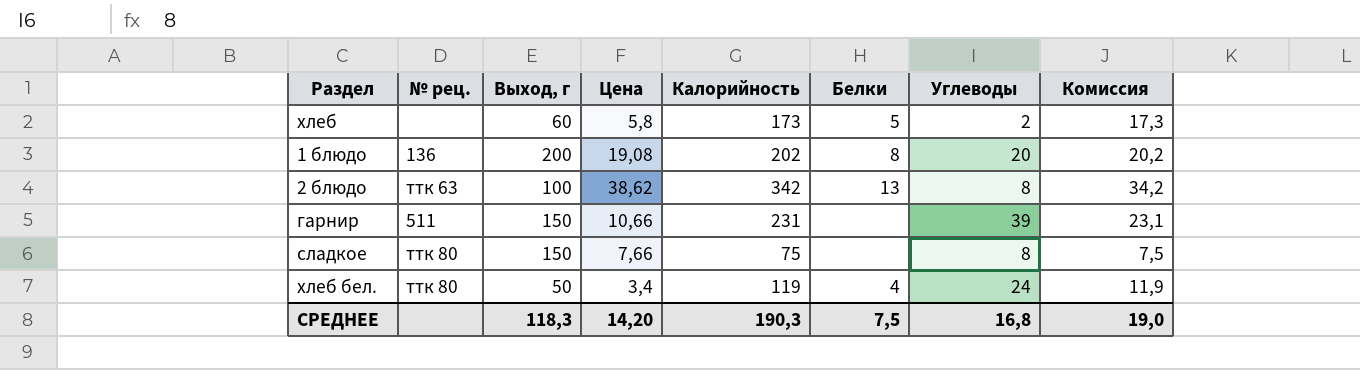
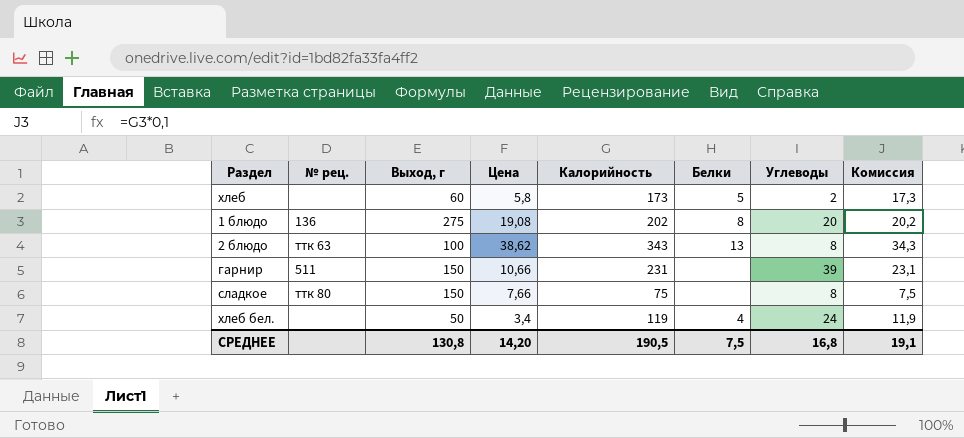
1 блюдо | Выход, г: 200 -> 275
2 блюдо | Калорийность: 342 -> 343
2 блюдо | Комиссия: 34,2 -> 34,3
хлеб бел. | № рец.: ттк 80 -> none
СРЕДНЕЕ | Выход, г: 118,3 -> 130,8
СРЕДНЕЕ | Калорийность: 190,3 -> 190,5
СРЕДНЕЕ | Комиссия: 19,0 -> 19,1

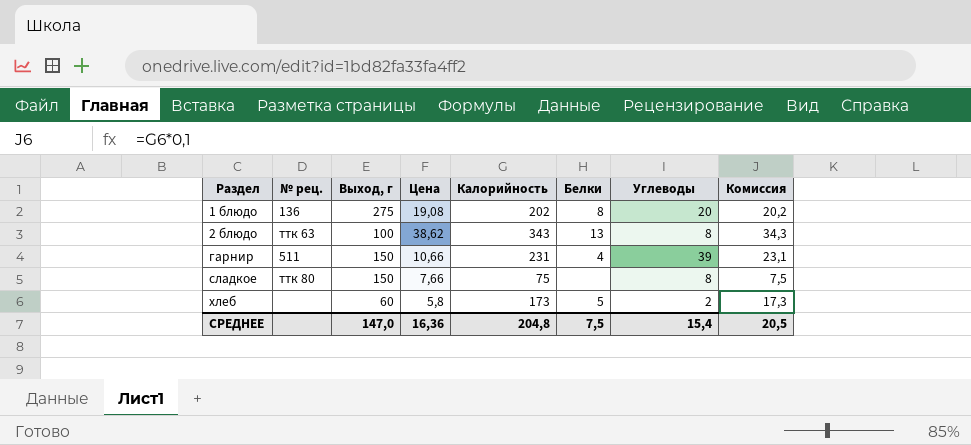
row order: none -> Раздел ascending
row хлеб бел.: none | 50 | 3,4 | 119 | 4 | 24 | 11,9 -> none
гарнир | Белки: none -> 4
СРЕДНЕЕ | Выход, г: 130,8 -> 147,0
СРЕДНЕЕ | Цена: 14,20 -> 16,36
СРЕДНЕЕ | Калорийность: 190,5 -> 204,8
СРЕДНЕЕ | Углеводы: 16,8 -> 15,4
СРЕДНЕЕ | Комиссия: 19,1 -> 20,5

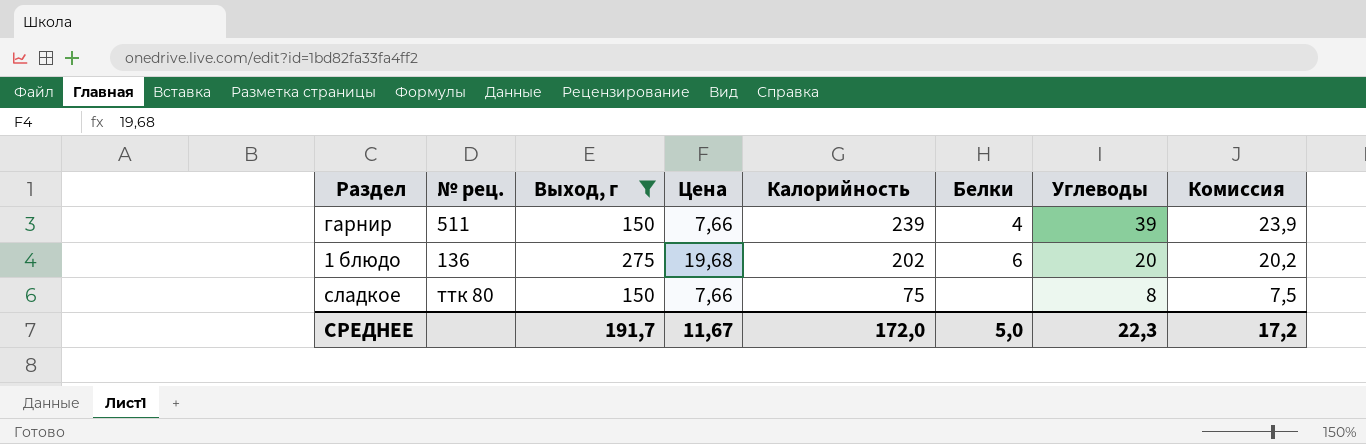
filter: none -> Выход, г >= 150
row order: Раздел ascending -> Калорийность descending
гарнир | Цена: 10,66 -> 7,66
гарнир | Калорийность: 231 -> 239
гарнир | Комиссия: 23,1 -> 23,9
1 блюдо | Цена: 19,08 -> 19,68
1 блюдо | Белки: 8 -> 6
СРЕДНЕЕ | Выход, г: 147,0 -> 191,7
СРЕДНЕЕ | Цена: 16,36 -> 11,67
СРЕДНЕЕ | Калорийность: 204,8 -> 172,0
СРЕДНЕЕ | Белки: 7,5 -> 5,0
СРЕДНЕЕ | Углеводы: 15,4 -> 22,3
СРЕДНЕЕ | Комиссия: 20,5 -> 17,2

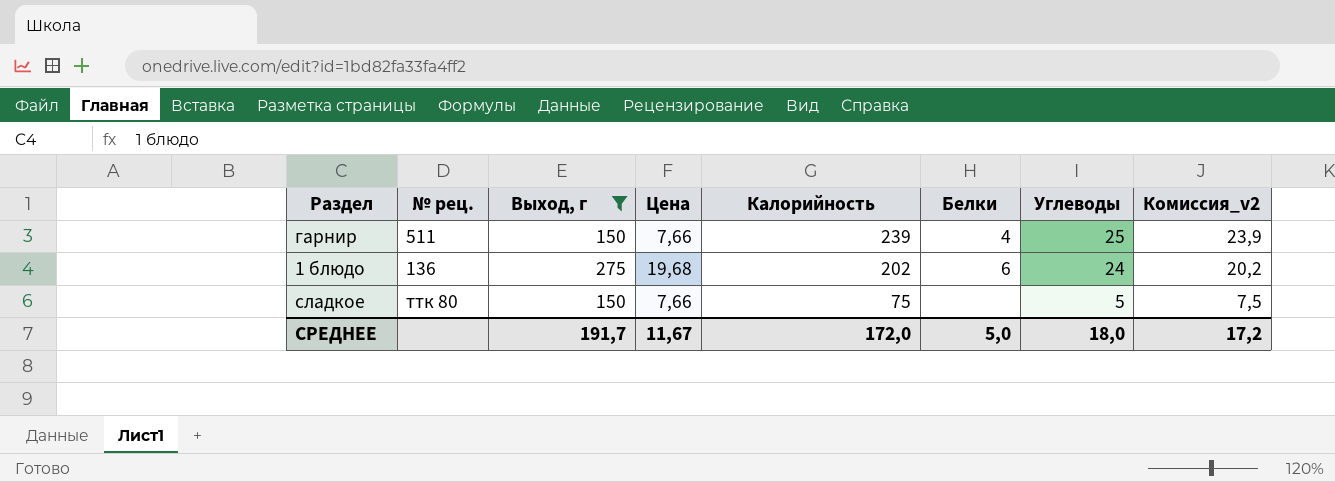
column name: Комиссия -> Комиссия_v2
гарнир | Углеводы: 39 -> 25
1 блюдо | Углеводы: 20 -> 24
сладкое | Углеводы: 8 -> 5
СРЕДНЕЕ | Углеводы: 22,3 -> 18,0

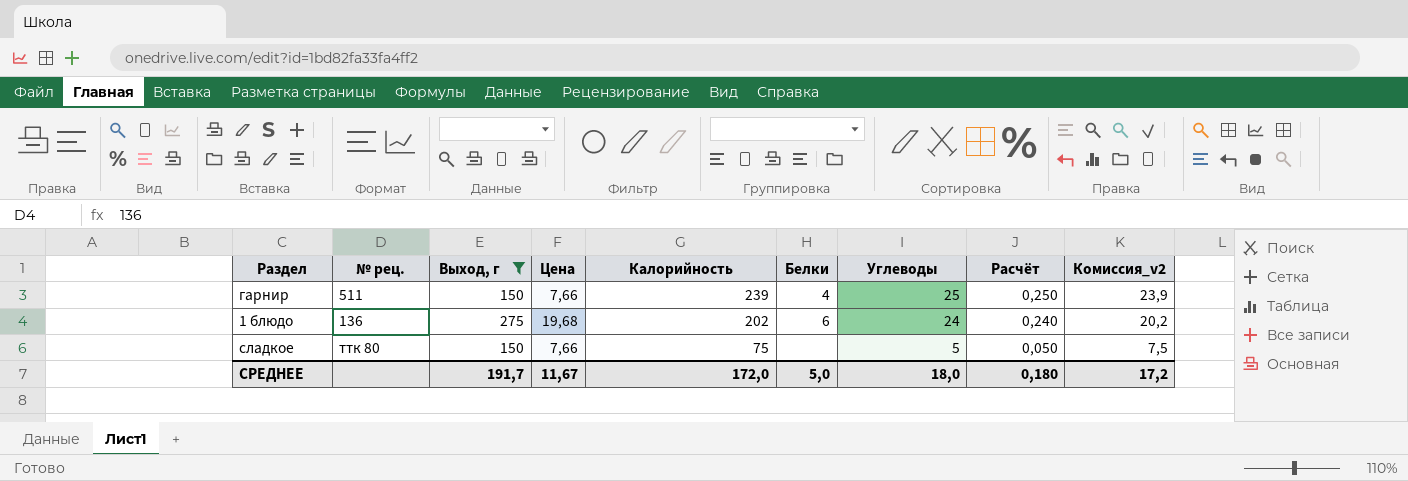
column Расчёт | formula: none -> [Углеводы] * 0,01

